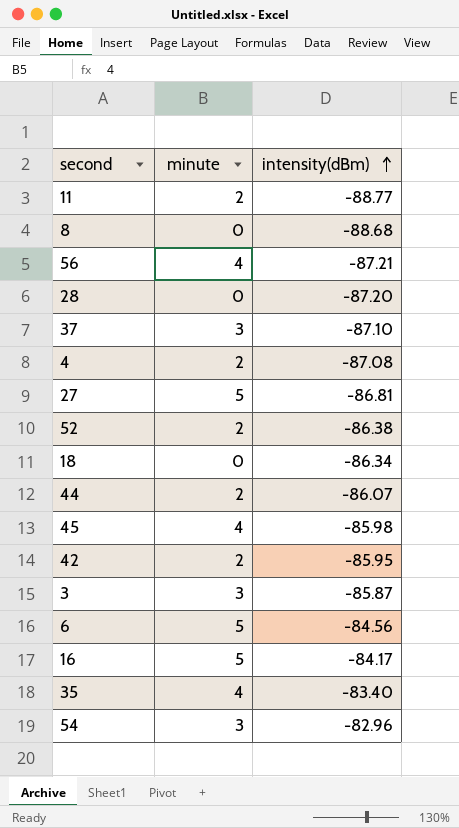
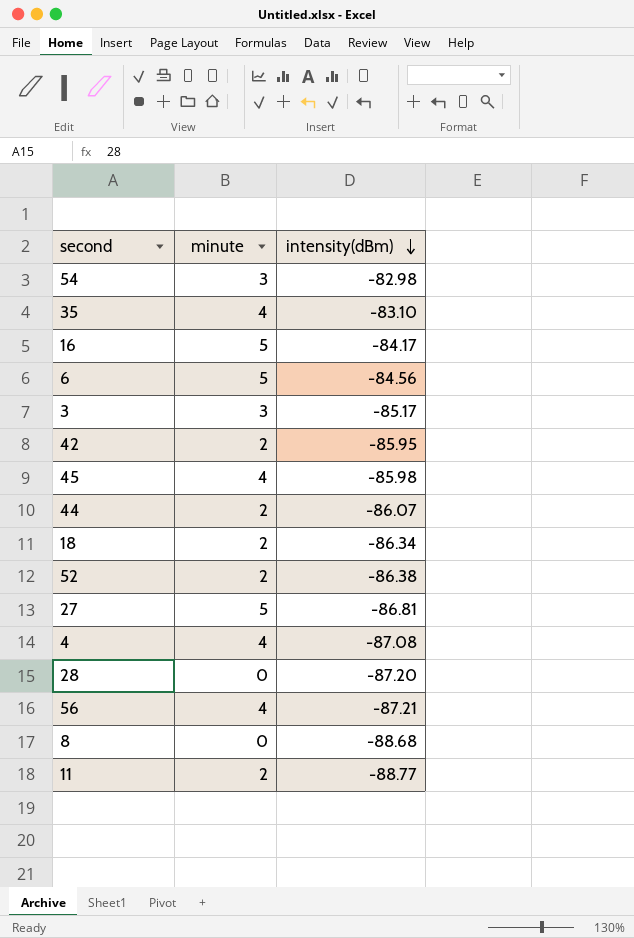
row order: intensity(dBm) ascending -> intensity(dBm) descending
row 37: 3 | -87.10 -> none
54 | intensity(dBm): -82.96 -> -82.98
35 | intensity(dBm): -83.40 -> -83.10
3 | intensity(dBm): -85.87 -> -85.17
18 | minute: 0 -> 2
4 | minute: 2 -> 4

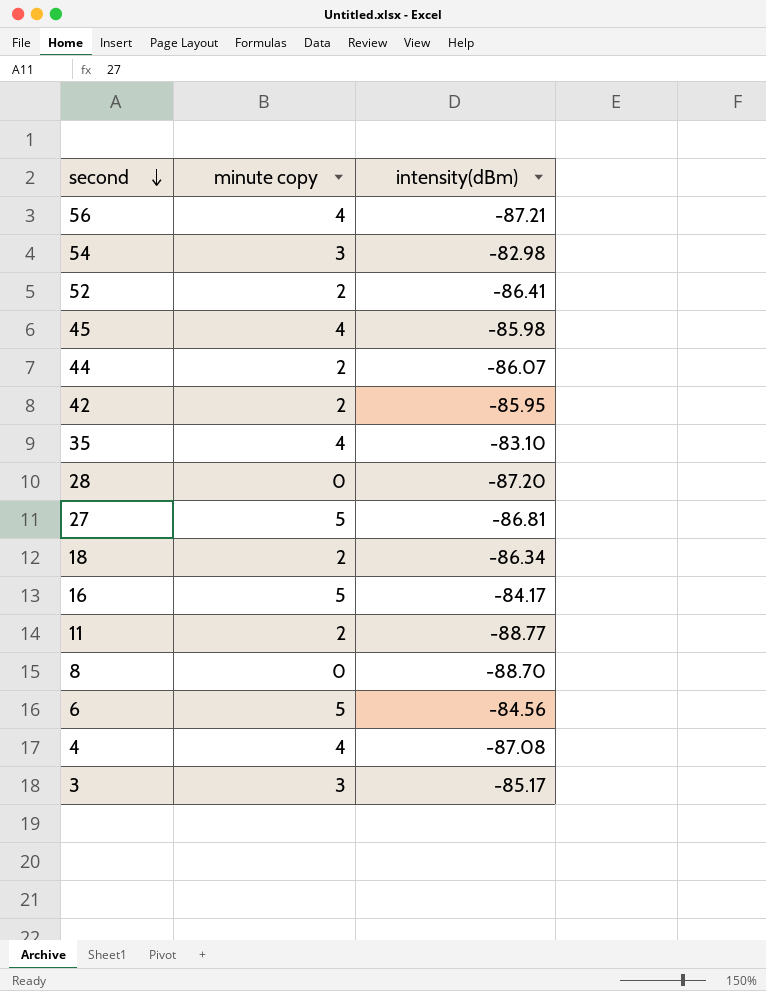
row order: intensity(dBm) descending -> second descending
column name: minute -> minute copy
52 | intensity(dBm): -86.38 -> -86.41
8 | intensity(dBm): -88.68 -> -88.70

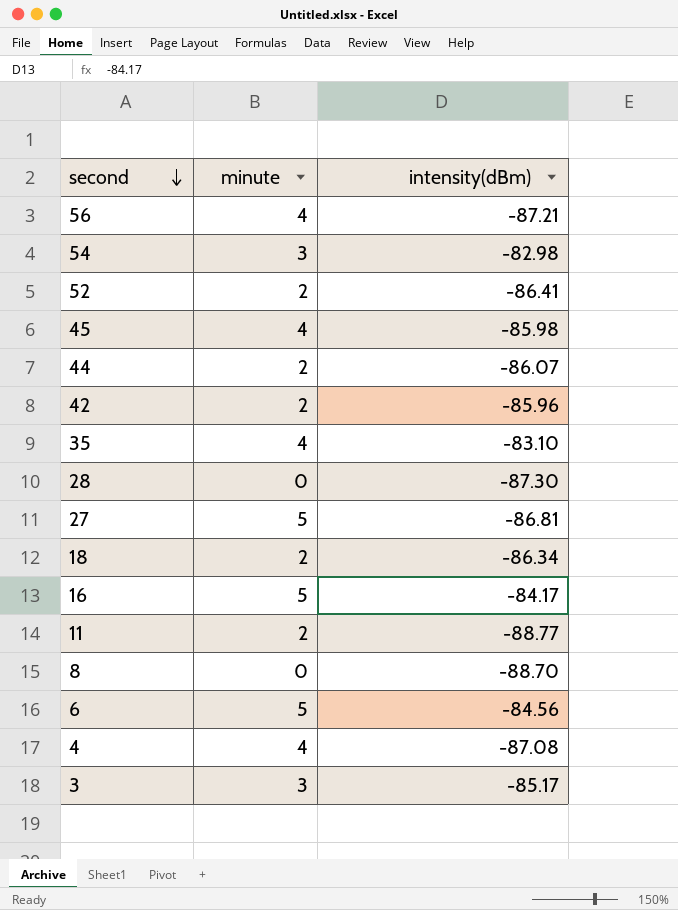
column name: minute copy -> minute
42 | intensity(dBm): -85.95 -> -85.96
28 | intensity(dBm): -87.20 -> -87.30

